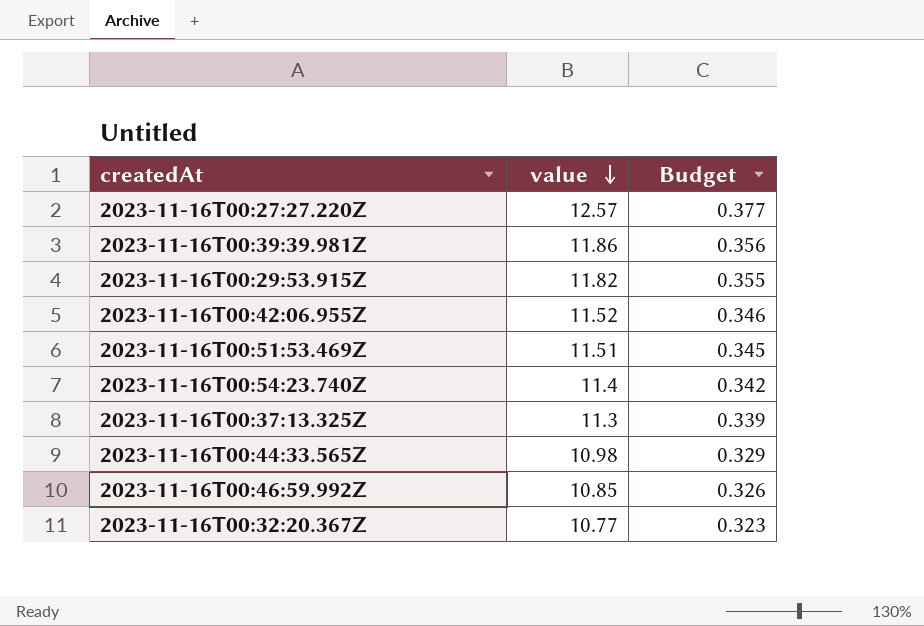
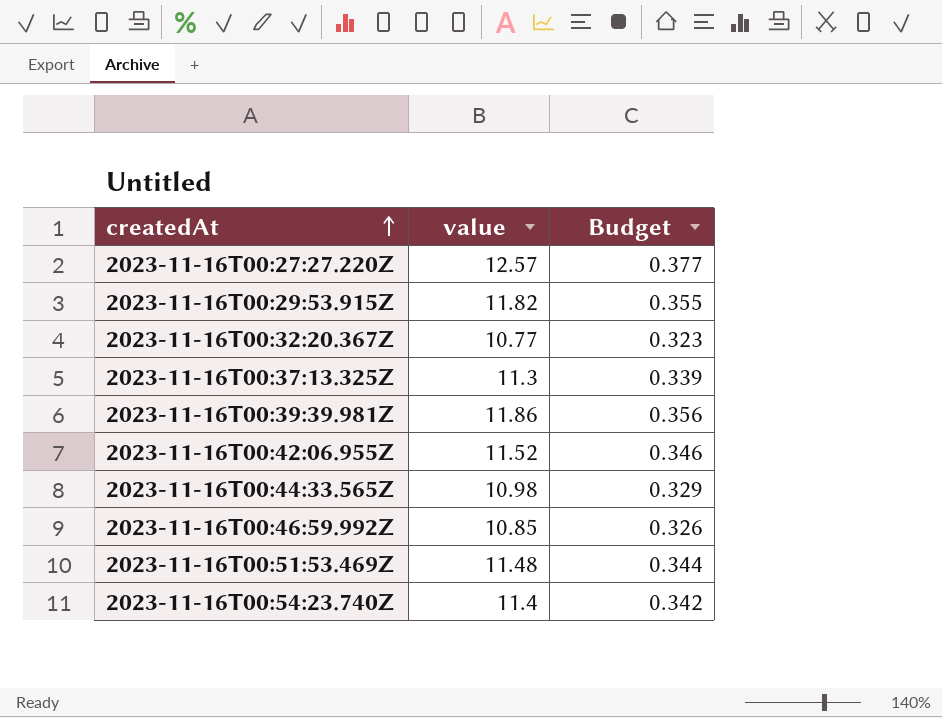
row order: value descending -> createdAt ascending
2023-11-16T00:51:53.469Z | value: 11.51 -> 11.48
2023-11-16T00:51:53.469Z | Budget: 0.345 -> 0.344

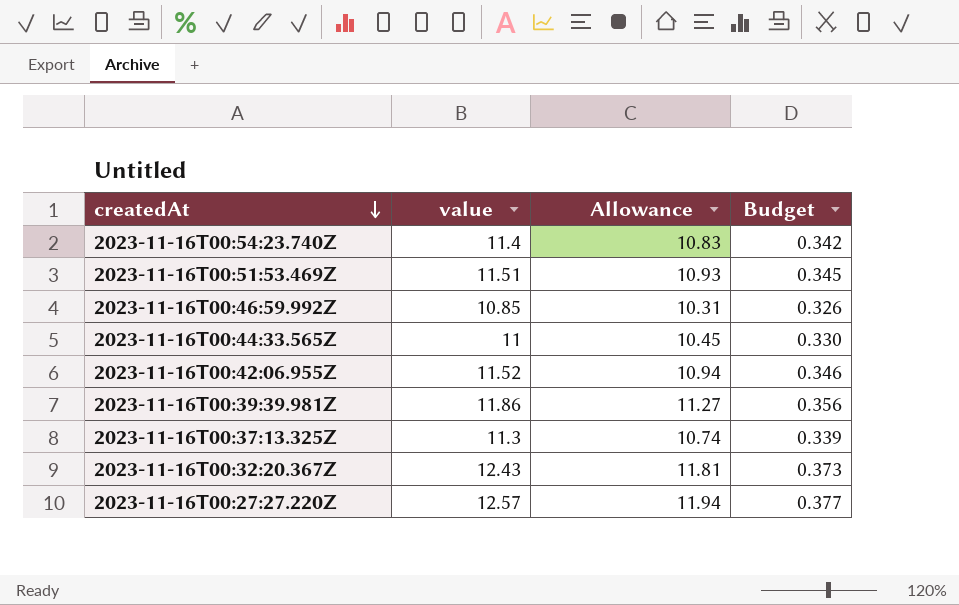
row order: createdAt ascending -> createdAt descending
column Allowance | formula: none -> [value] * 0.95
row 2023-11-16T00:29:53.915Z: 11.82 | 0.355 -> none
2023-11-16T00:51:53.469Z | value: 11.48 -> 11.51
2023-11-16T00:51:53.469Z | Budget: 0.344 -> 0.345
2023-11-16T00:44:33.565Z | value: 10.98 -> 11
2023-11-16T00:44:33.565Z | Budget: 0.329 -> 0.330
2023-11-16T00:32:20.367Z | value: 10.77 -> 12.43
2023-11-16T00:32:20.367Z | Budget: 0.323 -> 0.373

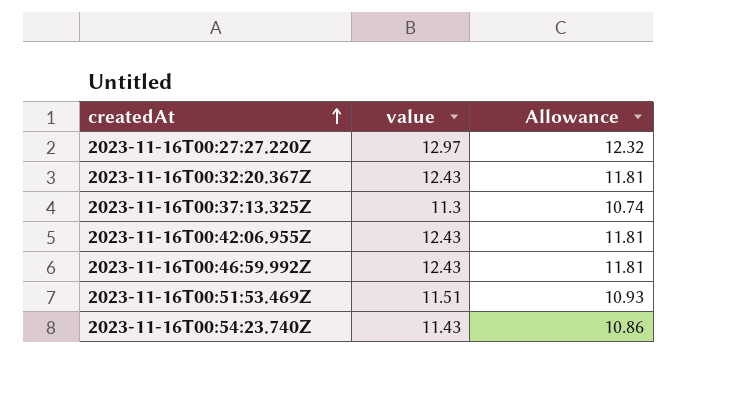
row order: createdAt descending -> createdAt ascending
column Budget | formula: [value] * 0.03 -> none
row 2023-11-16T00:44:33.565Z: 11 | 10.45 | 0.330 -> none
row 2023-11-16T00:39:39.981Z: 11.86 | 11.27 | 0.356 -> none
2023-11-16T00:27:27.220Z | value: 12.57 -> 12.97
2023-11-16T00:27:27.220Z | Allowance: 11.94 -> 12.32
2023-11-16T00:42:06.955Z | value: 11.52 -> 12.43
2023-11-16T00:42:06.955Z | Allowance: 10.94 -> 11.81
2023-11-16T00:46:59.992Z | value: 10.85 -> 12.43
2023-11-16T00:46:59.992Z | Allowance: 10.31 -> 11.81
2023-11-16T00:54:23.740Z | value: 11.4 -> 11.43
2023-11-16T00:54:23.740Z | Allowance: 10.83 -> 10.86

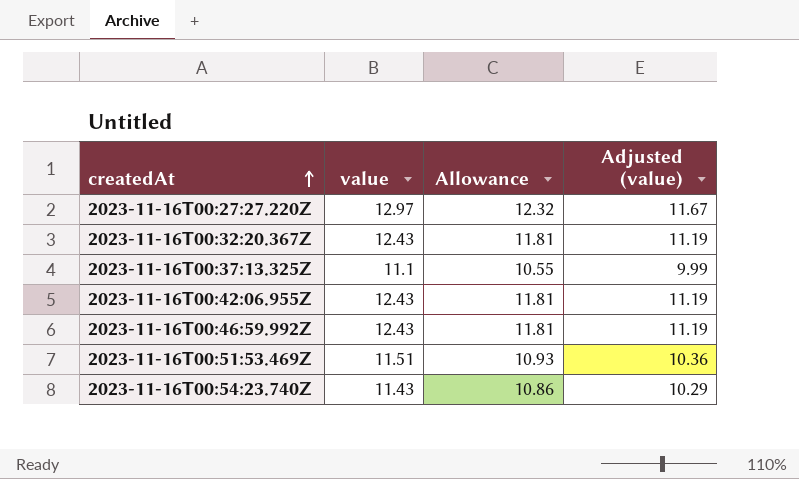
column Adjusted (value) | formula: none -> [value] * 0.9
2023-11-16T00:37:13.325Z | value: 11.3 -> 11.1
2023-11-16T00:37:13.325Z | Allowance: 10.74 -> 10.55

